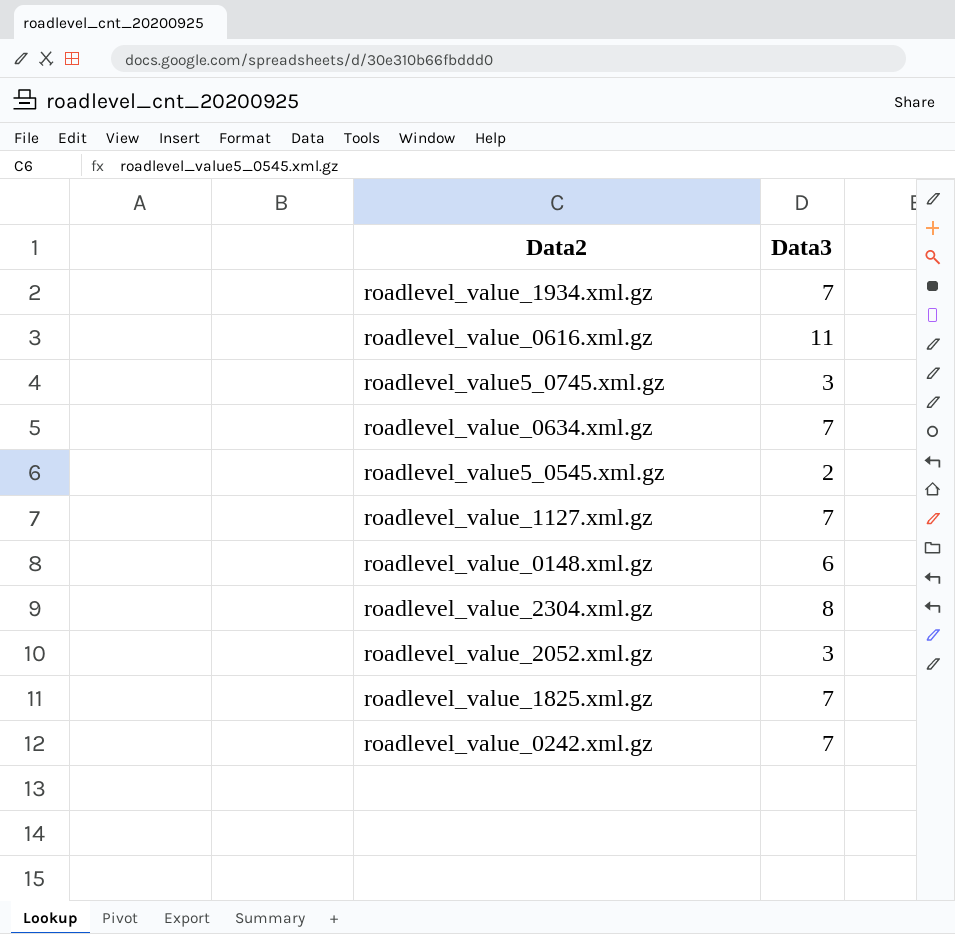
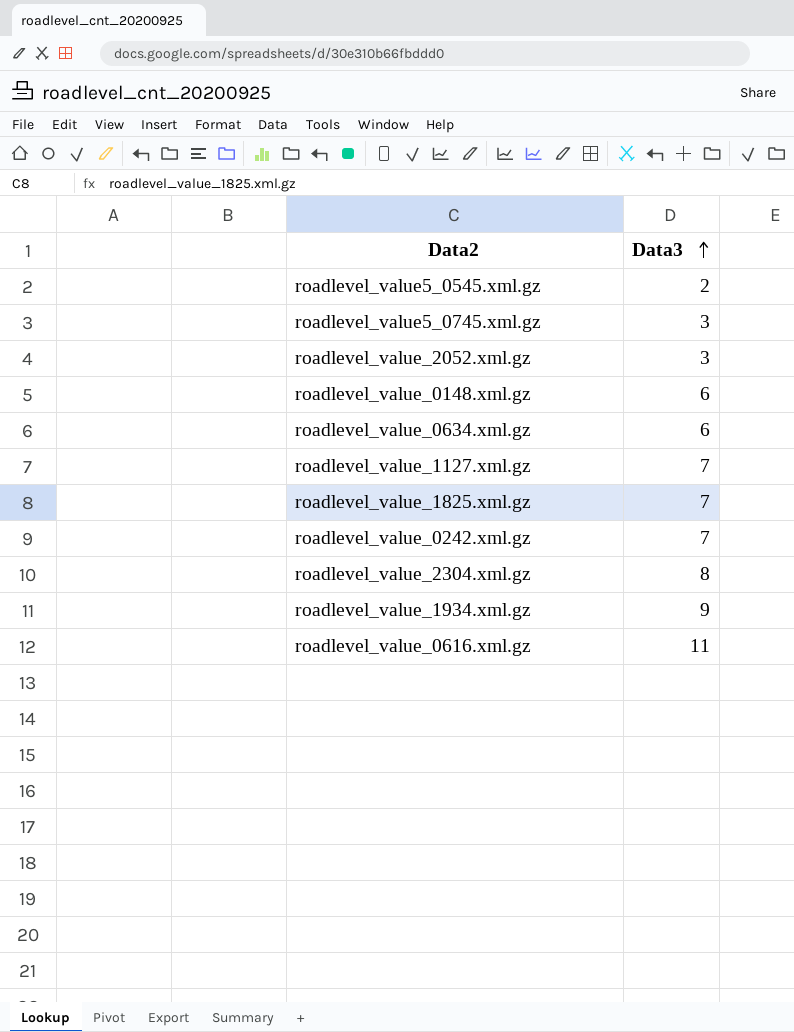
row order: none -> Data3 ascending
roadlevel_value_0634.xml.gz | Data3: 7 -> 6
roadlevel_value_1934.xml.gz | Data3: 7 -> 9

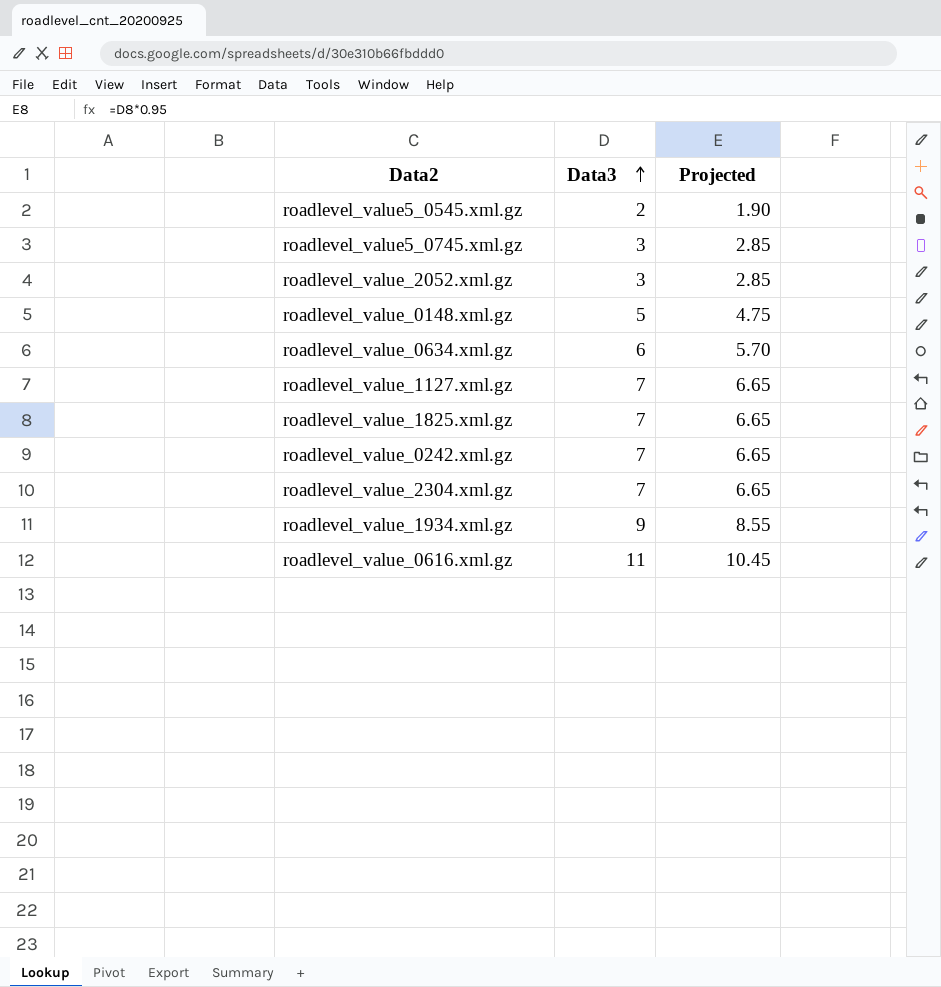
column Projected | formula: none -> [Data3] * 0.95
roadlevel_value_0148.xml.gz | Data3: 6 -> 5
roadlevel_value_2304.xml.gz | Data3: 8 -> 7

